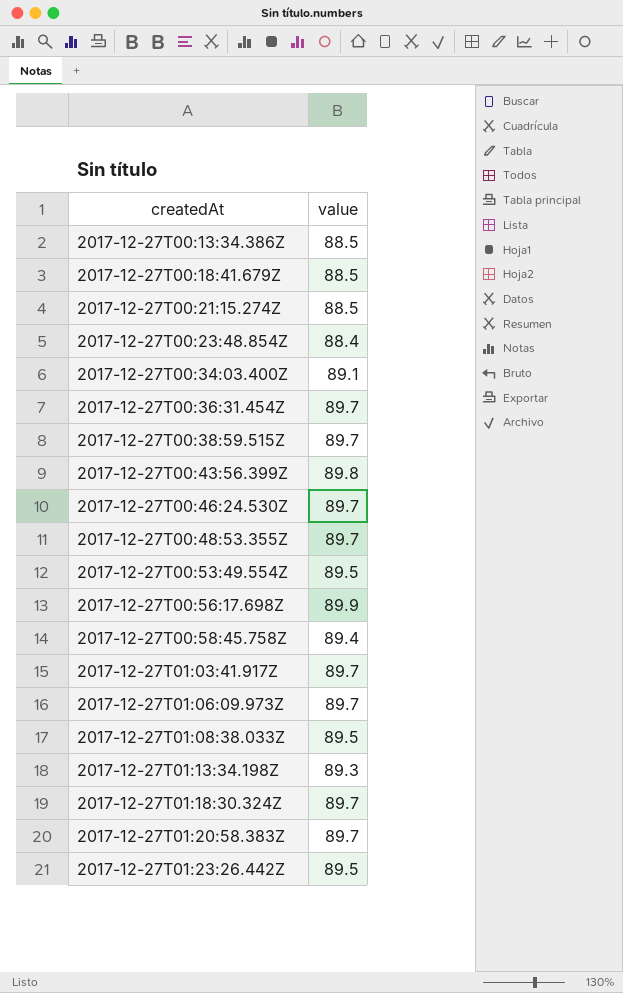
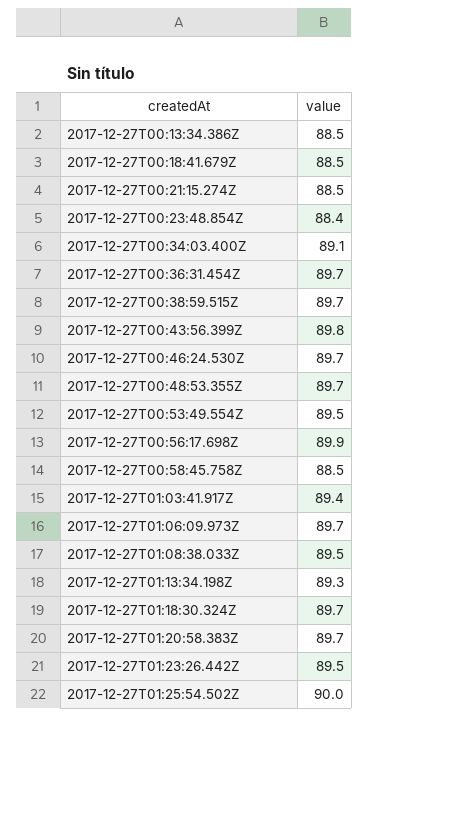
2017-12-27T00:58:45.758Z | value: 89.4 -> 88.5
2017-12-27T01:03:41.917Z | value: 89.7 -> 89.4
row 2017-12-27T01:25:54.502Z: none -> 90.0

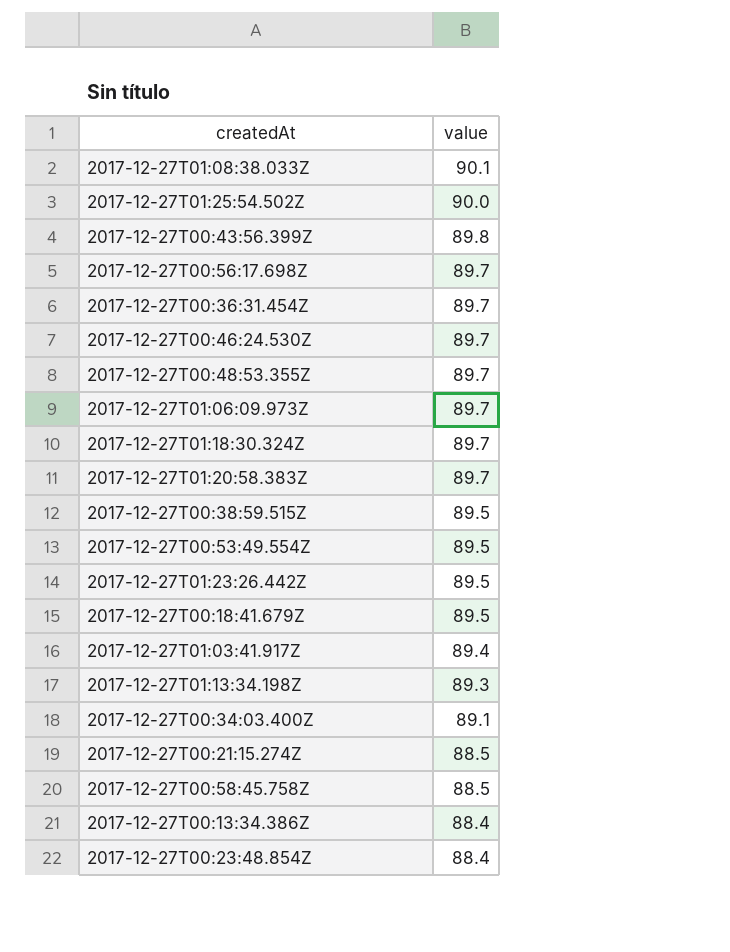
row order: createdAt ascending -> value descending
2017-12-27T01:08:38.033Z | value: 89.5 -> 90.1
2017-12-27T00:56:17.698Z | value: 89.9 -> 89.7
2017-12-27T00:38:59.515Z | value: 89.7 -> 89.5
2017-12-27T00:18:41.679Z | value: 88.5 -> 89.5
2017-12-27T00:13:34.386Z | value: 88.5 -> 88.4

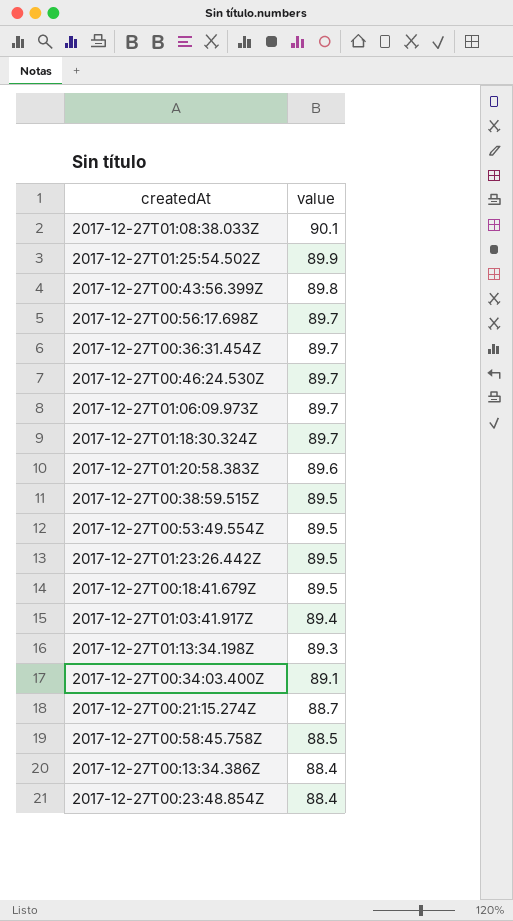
row 2017-12-27T00:48:53.355Z: 89.7 -> none
2017-12-27T01:25:54.502Z | value: 90.0 -> 89.9
2017-12-27T01:20:58.383Z | value: 89.7 -> 89.6
2017-12-27T00:21:15.274Z | value: 88.5 -> 88.7

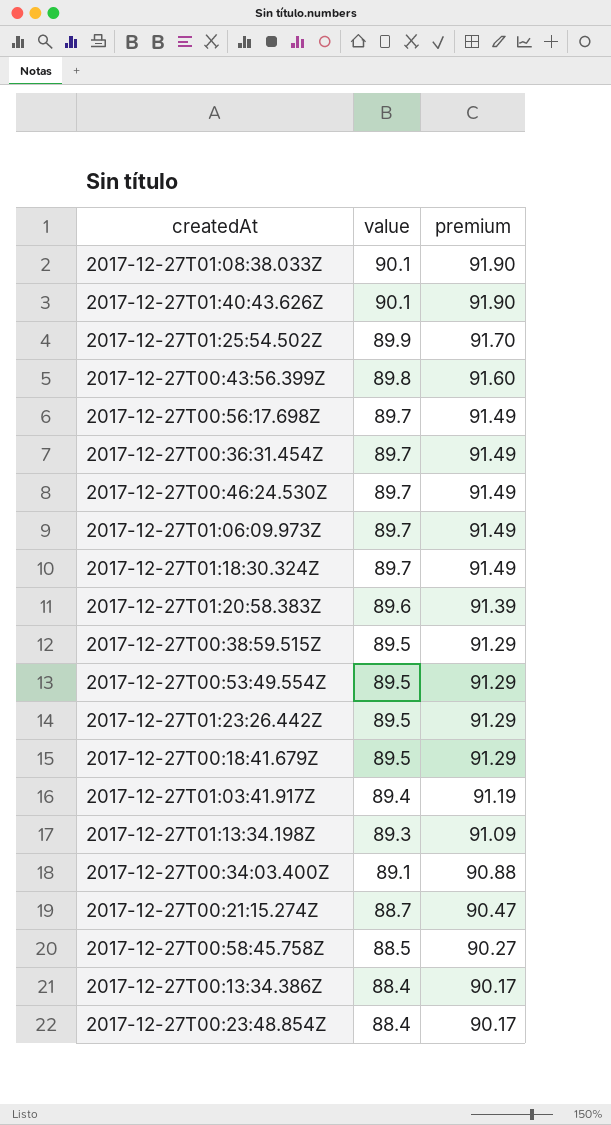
column premium | formula: none -> [value] * 1.02
row 2017-12-27T01:40:43.626Z: none -> 90.1 | 91.90

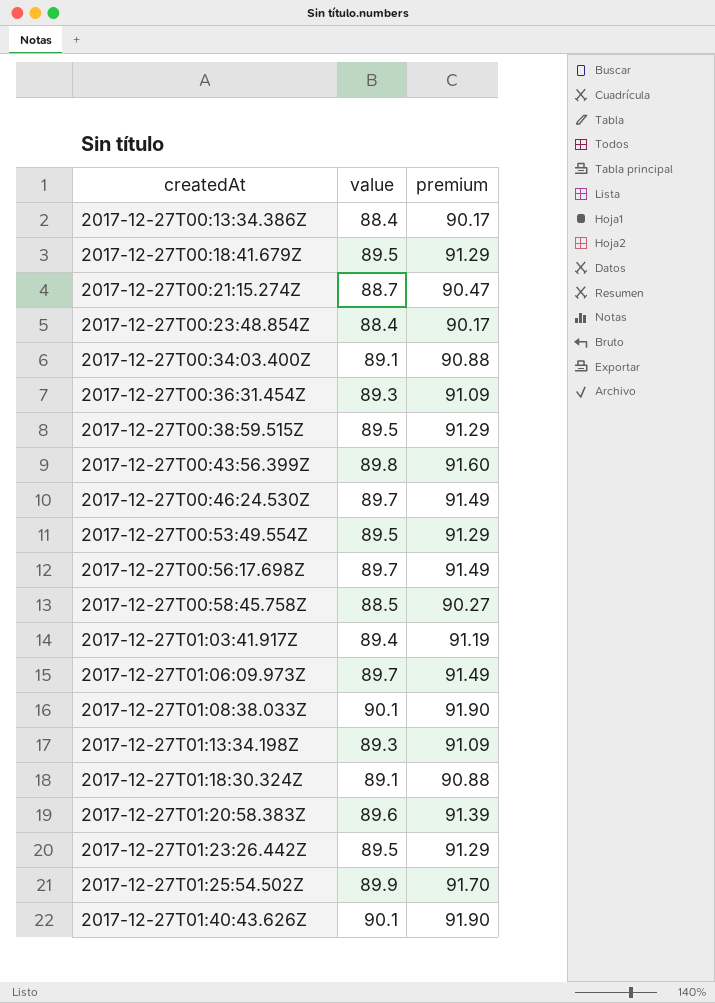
row order: value descending -> createdAt ascending
2017-12-27T00:36:31.454Z | value: 89.7 -> 89.3
2017-12-27T00:36:31.454Z | premium: 91.49 -> 91.09
2017-12-27T01:18:30.324Z | value: 89.7 -> 89.1
2017-12-27T01:18:30.324Z | premium: 91.49 -> 90.88

